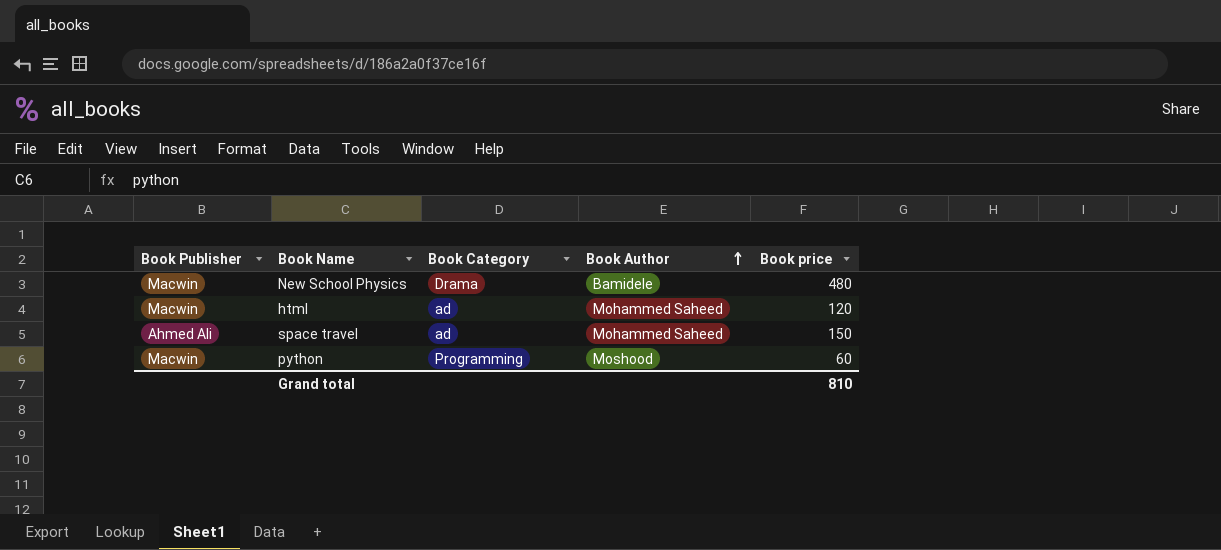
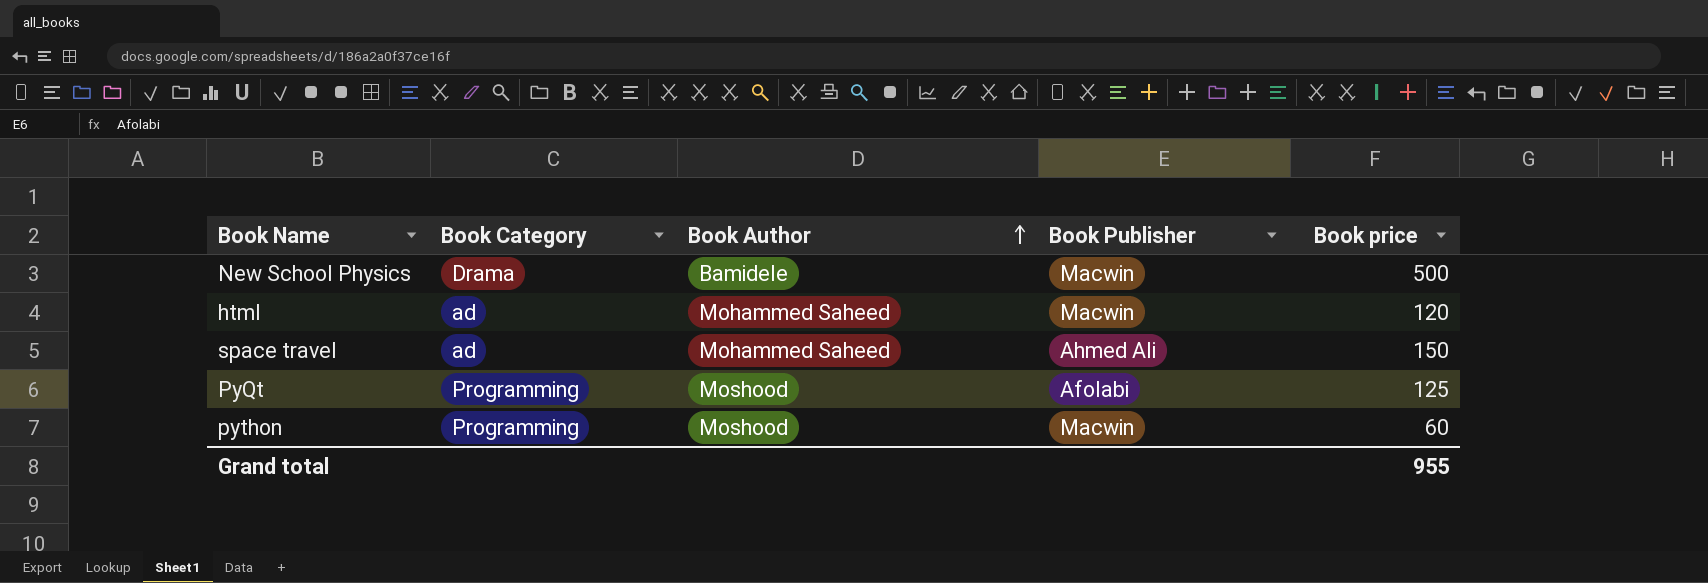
column Book Publisher | position: 1 -> 4
New School Physics | Book price: 480 -> 500
row PyQt: none -> Programming | Moshood | Afolabi | 125
Grand total | Book price: 810 -> 955

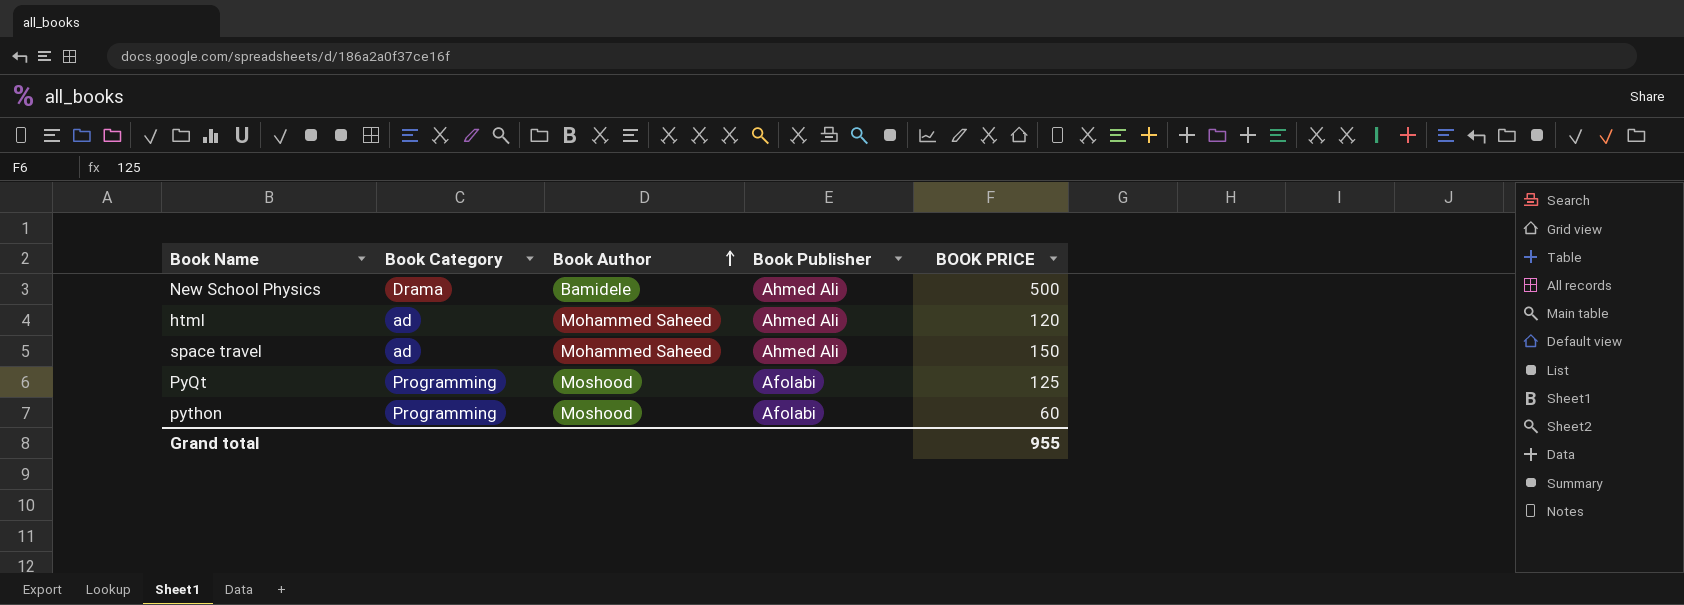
column name: Book price -> BOOK PRICE
New School Physics | Book Publisher: Macwin -> Ahmed Ali
html | Book Publisher: Macwin -> Ahmed Ali
python | Book Publisher: Macwin -> Afolabi

